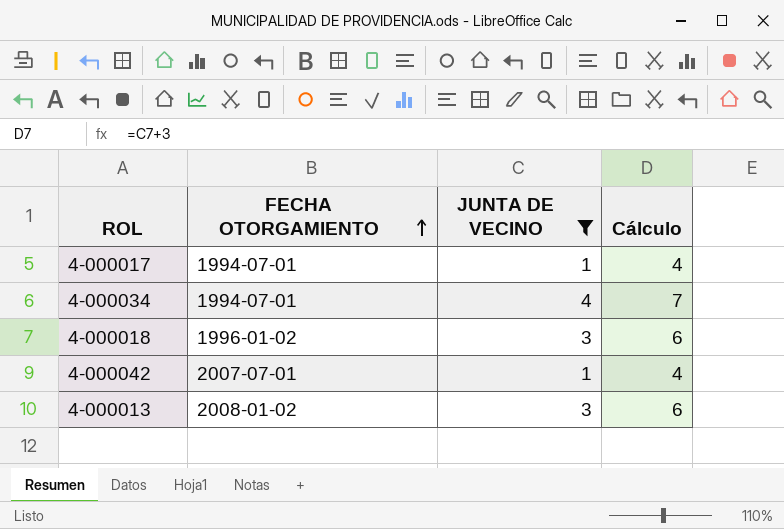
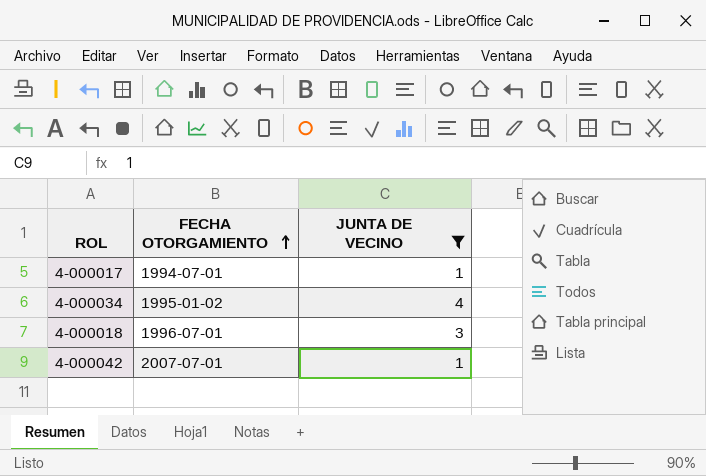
column Cálculo | formula: [JUNTA DE VECINO] + 3 -> none
row 4-000013: 2008-01-02 | 3 | 6 -> none
4-000034 | FECHA OTORGAMIENTO: 1994-07-01 -> 1995-01-02
4-000018 | FECHA OTORGAMIENTO: 1996-01-02 -> 1996-07-01

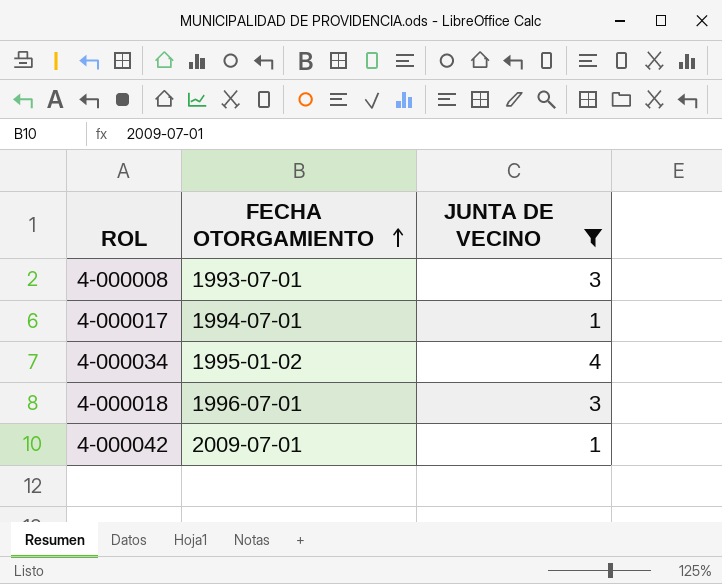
row 4-000008: none -> 1993-07-01 | 3
4-000042 | FECHA OTORGAMIENTO: 2007-07-01 -> 2009-07-01

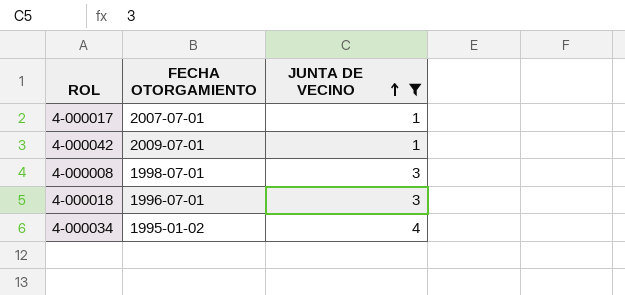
row order: FECHA OTORGAMIENTO ascending -> JUNTA DE VECINO ascending
4-000017 | FECHA OTORGAMIENTO: 1994-07-01 -> 2007-07-01
4-000008 | FECHA OTORGAMIENTO: 1993-07-01 -> 1998-07-01

